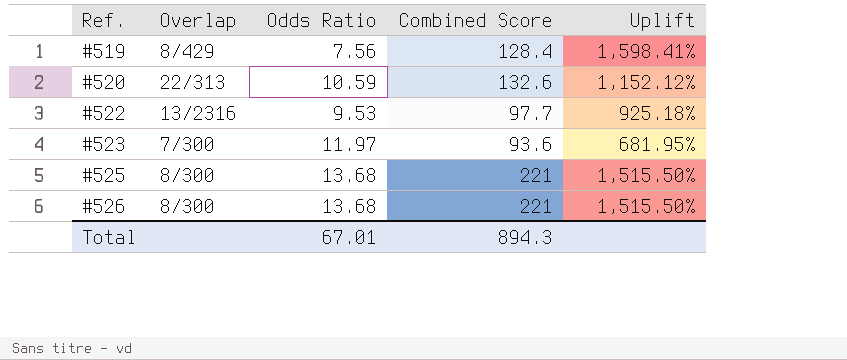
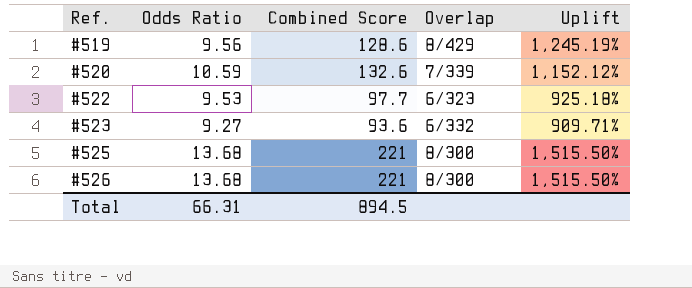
column Overlap | position: 2 -> 4
#519 | Odds Ratio: 7.56 -> 9.56
#519 | Combined Score: 128.4 -> 128.6
#519 | Uplift: 1,598.41% -> 1,245.19%
#520 | Overlap: 22/313 -> 7/339
#522 | Overlap: 13/2316 -> 6/323
#523 | Odds Ratio: 11.97 -> 9.27
#523 | Overlap: 7/300 -> 6/332
#523 | Uplift: 681.95% -> 909.71%
Total | Odds Ratio: 67.01 -> 66.31
Total | Combined Score: 894.3 -> 894.5

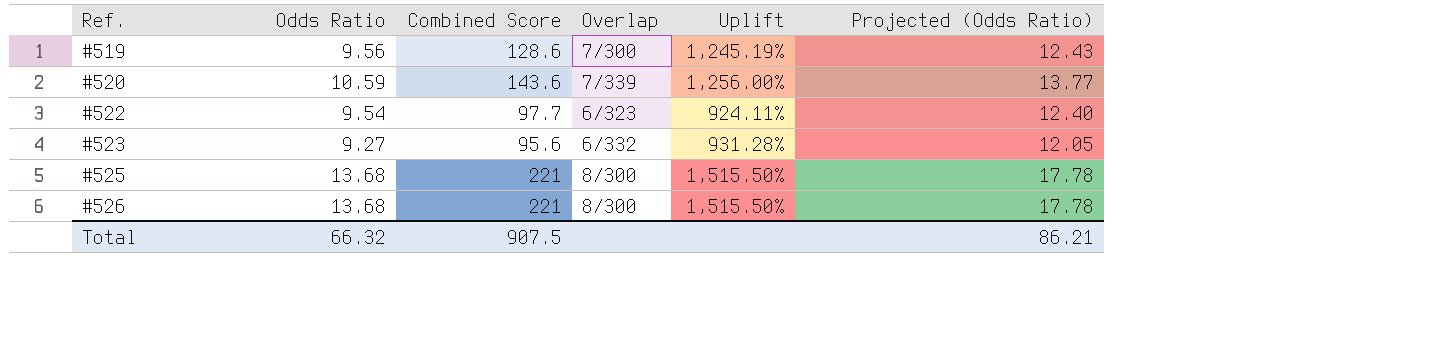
column Projected (Odds Ratio) | formula: none -> [Odds Ratio] * 1.3
#519 | Overlap: 8/429 -> 7/300
#520 | Combined Score: 132.6 -> 143.6
#520 | Uplift: 1,152.12% -> 1,256.00%
#522 | Odds Ratio: 9.53 -> 9.54
#522 | Uplift: 925.18% -> 924.11%
#523 | Combined Score: 93.6 -> 95.6
#523 | Uplift: 909.71% -> 931.28%
Total | Odds Ratio: 66.31 -> 66.32
Total | Combined Score: 894.5 -> 907.5

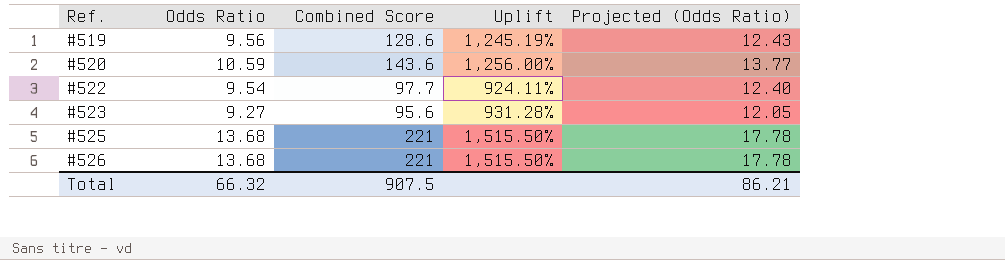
column Overlap | position: 4 -> none

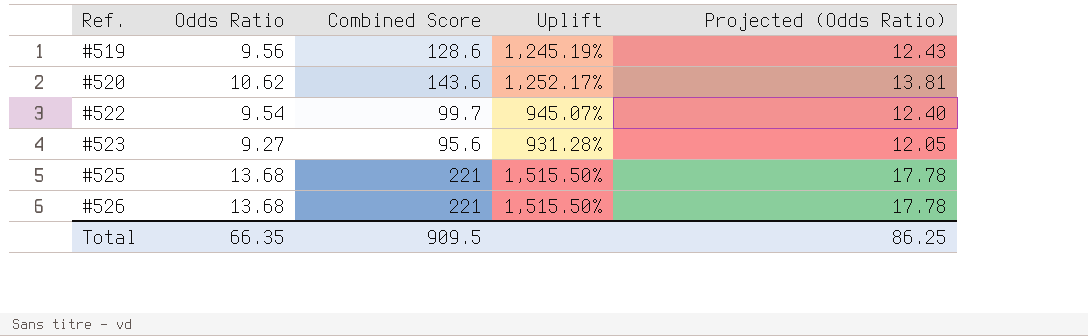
#520 | Odds Ratio: 10.59 -> 10.62
#520 | Uplift: 1,256.00% -> 1,252.17%
#520 | Projected (Odds Ratio): 13.77 -> 13.81
#522 | Combined Score: 97.7 -> 99.7
#522 | Uplift: 924.11% -> 945.07%
Total | Odds Ratio: 66.32 -> 66.35
Total | Combined Score: 907.5 -> 909.5
Total | Projected (Odds Ratio): 86.21 -> 86.25

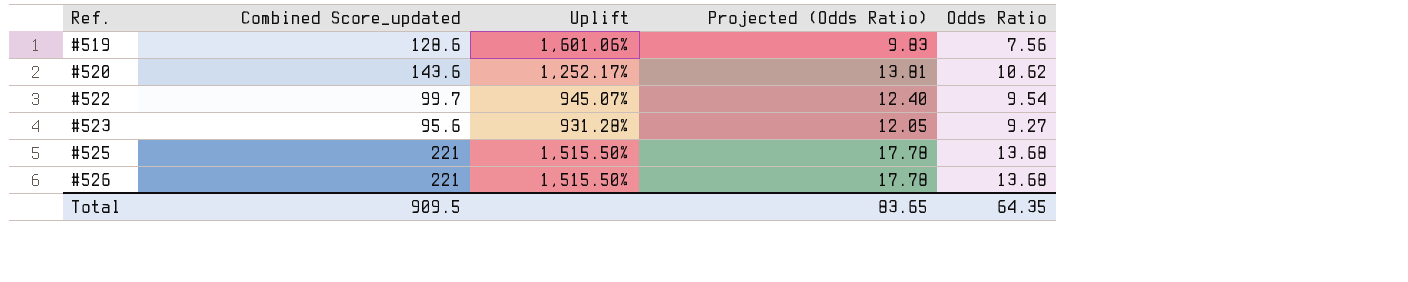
column name: Combined Score -> Combined Score_updated
column Odds Ratio | position: 2 -> 5
#519 | Uplift: 1,245.19% -> 1,601.06%
#519 | Projected (Odds Ratio): 12.43 -> 9.83
#519 | Odds Ratio: 9.56 -> 7.56
Total | Projected (Odds Ratio): 86.25 -> 83.65
Total | Odds Ratio: 66.35 -> 64.35

